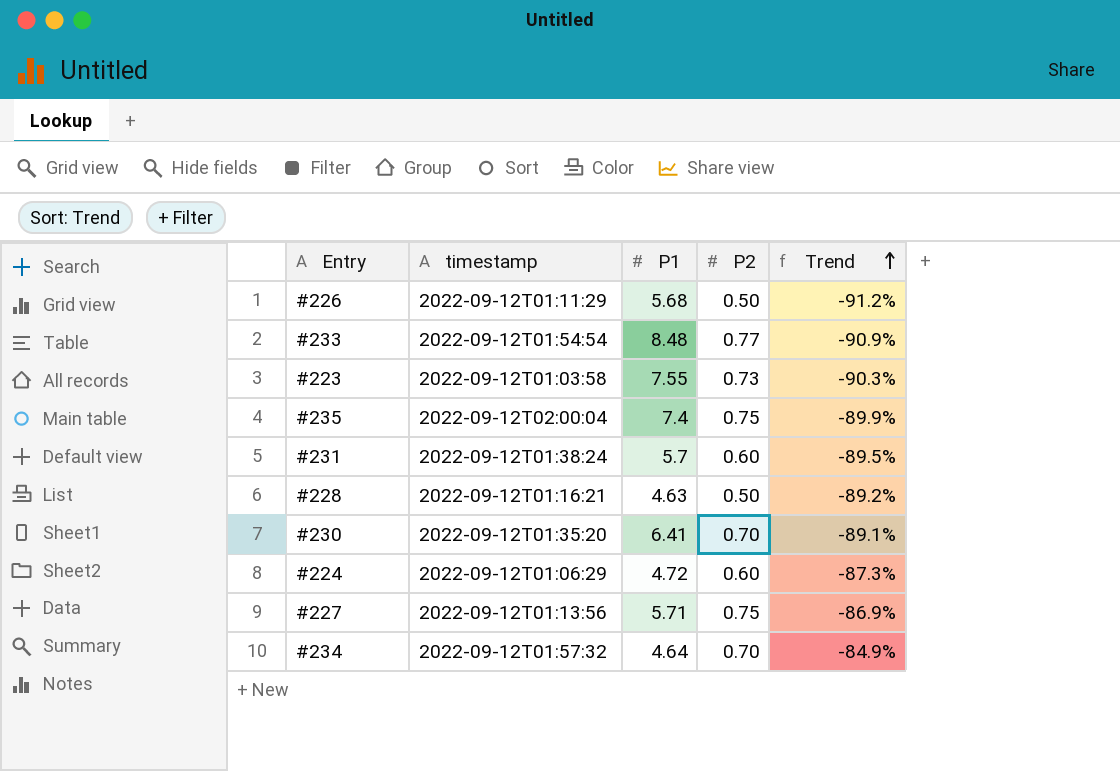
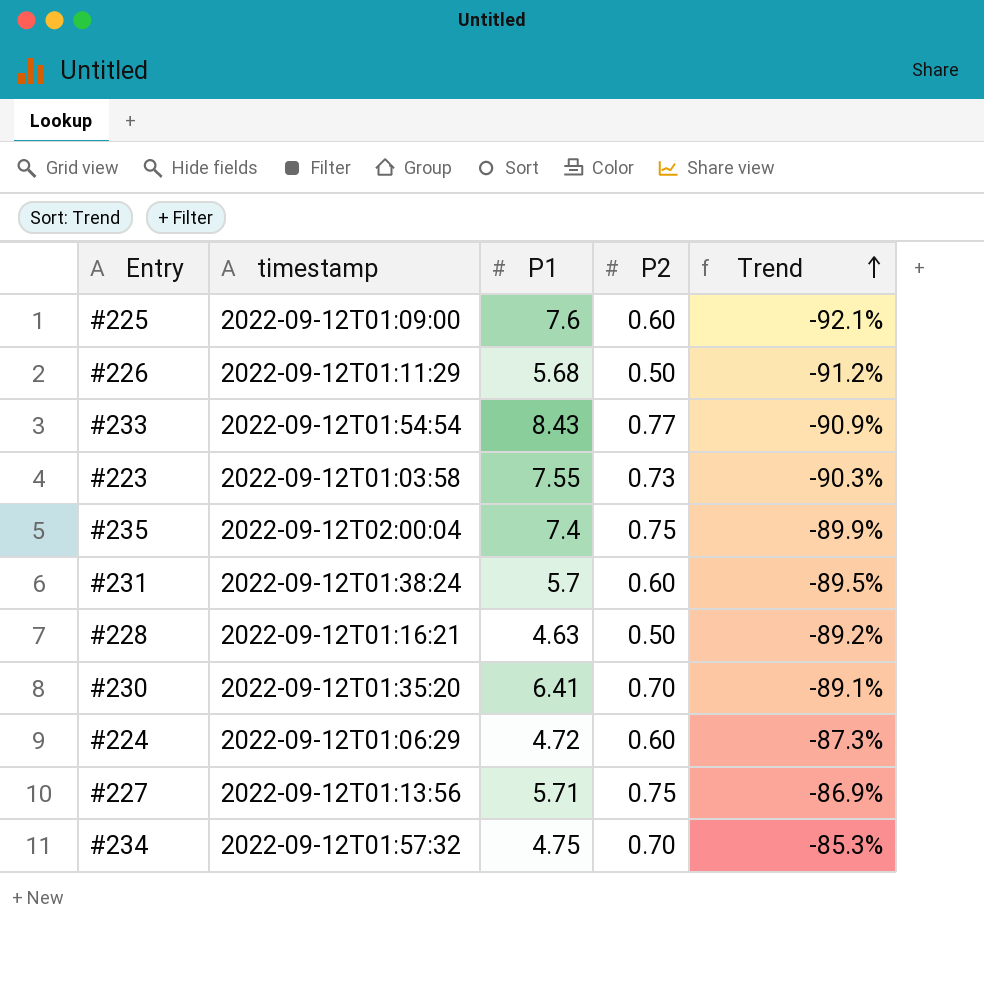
row #225: none -> 2022-09-12T01:09:00 | 7.6 | 0.60 | -92.1%
#233 | P1: 8.48 -> 8.43
#234 | P1: 4.64 -> 4.75
#234 | Trend: -84.9% -> -85.3%

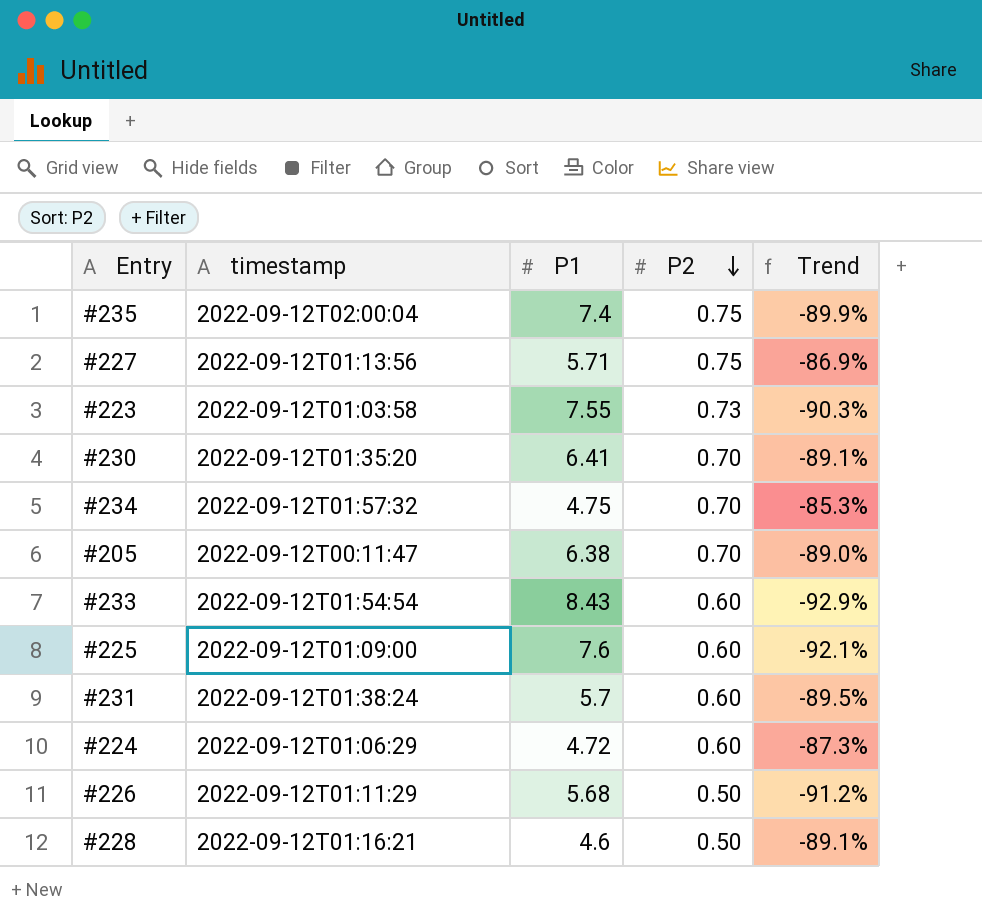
row order: Trend ascending -> P2 descending
row #205: none -> 2022-09-12T00:11:47 | 6.38 | 0.70 | -89.0%
#233 | P2: 0.77 -> 0.60
#233 | Trend: -90.9% -> -92.9%
#228 | P1: 4.63 -> 4.6
#228 | Trend: -89.2% -> -89.1%

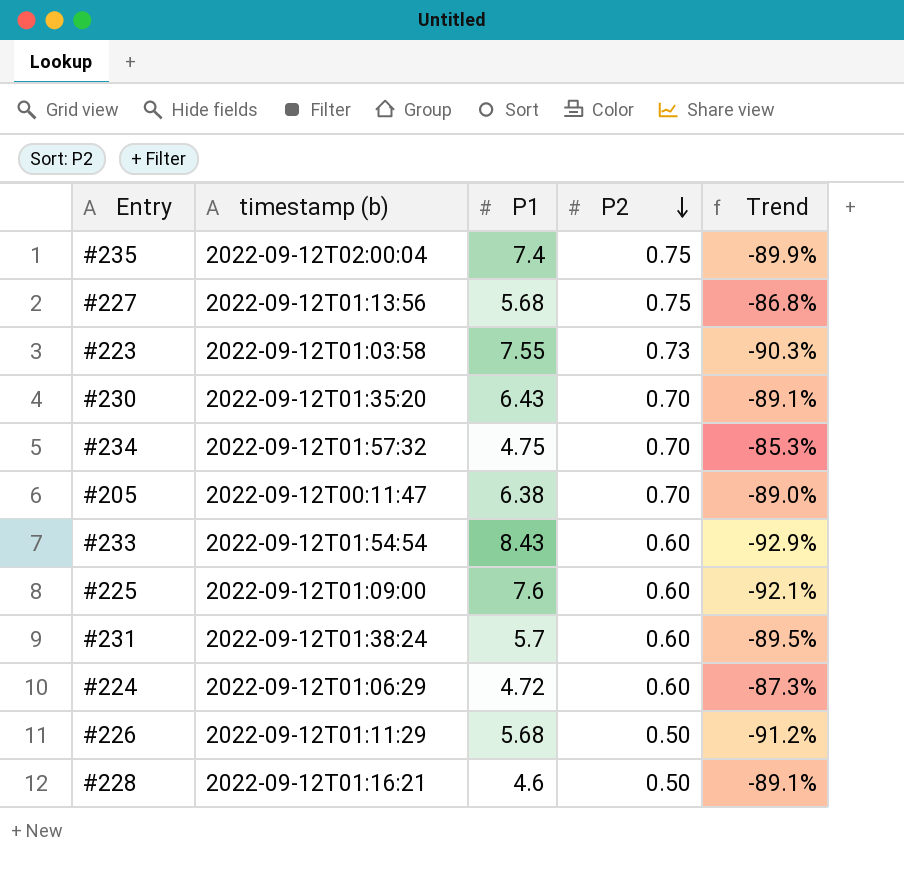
column name: timestamp -> timestamp (b)
#227 | P1: 5.71 -> 5.68
#227 | Trend: -86.9% -> -86.8%
#230 | P1: 6.41 -> 6.43

